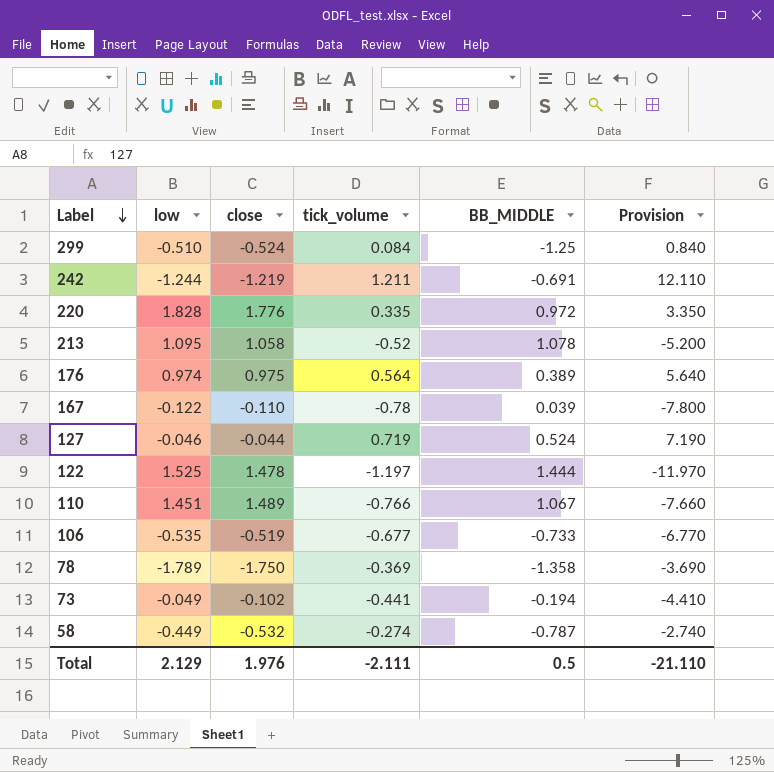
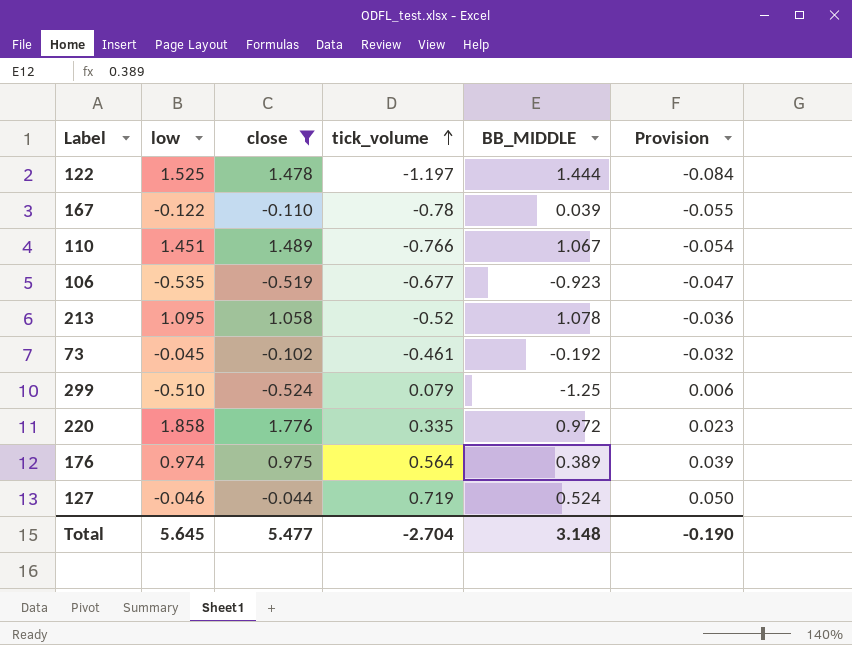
filter: none -> close >= -0.524
row order: Label descending -> tick_volume ascending
column Provision | formula: [tick_volume] * 10 -> [tick_volume] * 0.07
106 | BB_MIDDLE: -0.733 -> -0.923
73 | low: -0.049 -> -0.045
73 | tick_volume: -0.441 -> -0.461
73 | BB_MIDDLE: -0.194 -> -0.192
299 | tick_volume: 0.084 -> 0.079
220 | low: 1.828 -> 1.858
Total | low: 2.129 -> 5.645
Total | close: 1.976 -> 5.477
Total | tick_volume: -2.111 -> -2.704
Total | BB_MIDDLE: 0.5 -> 3.148
Total | Provision: -21.110 -> -0.190

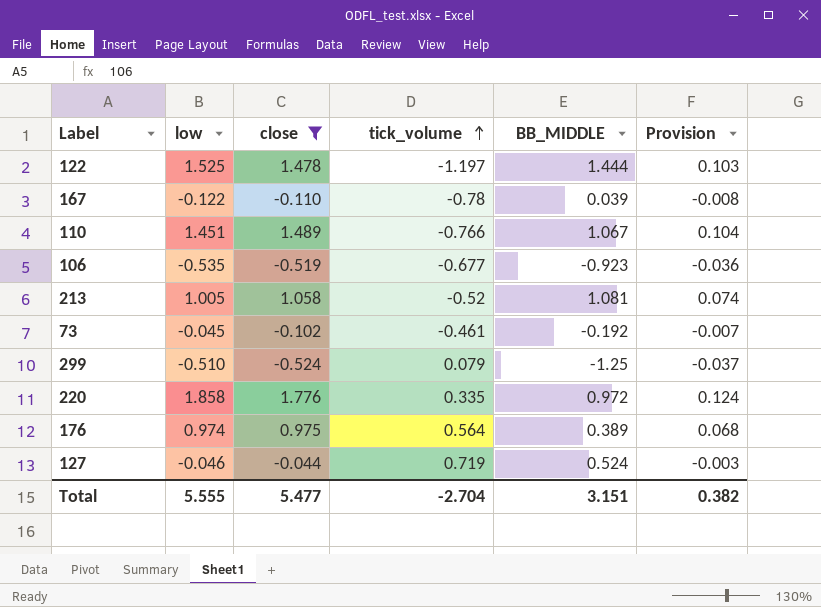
column Provision | formula: [tick_volume] * 0.07 -> [close] * 0.07
213 | low: 1.095 -> 1.005
213 | BB_MIDDLE: 1.078 -> 1.081
Total | low: 5.645 -> 5.555
Total | BB_MIDDLE: 3.148 -> 3.151
Total | Provision: -0.190 -> 0.382

